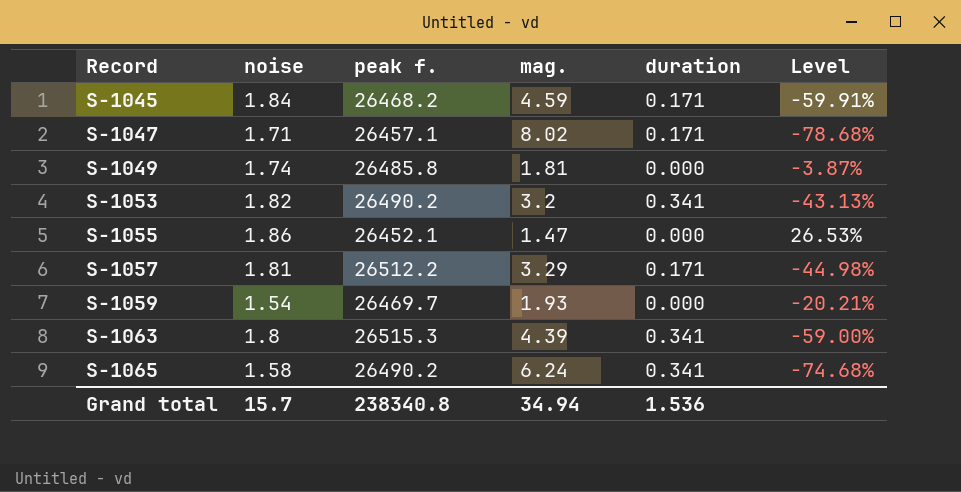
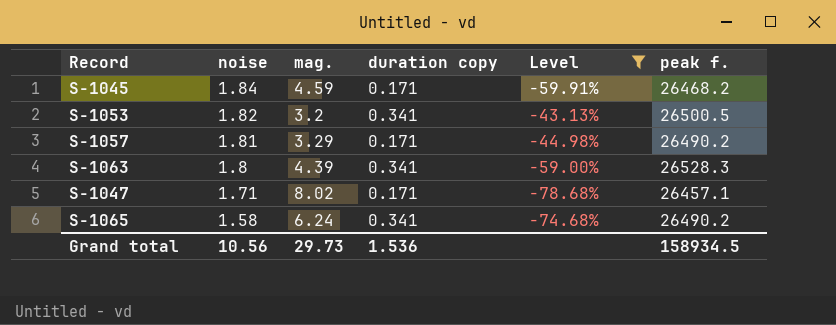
filter: none -> Level <= -43.13%
row order: Record ascending -> noise descending
column name: duration -> duration copy
column peak f. | position: 3 -> 6
S-1053 | peak f.: 26490.2 -> 26500.5
S-1057 | peak f.: 26512.2 -> 26490.2
S-1063 | peak f.: 26515.3 -> 26528.3
Grand total | noise: 15.7 -> 10.56
Grand total | mag.: 34.94 -> 29.73
Grand total | peak f.: 238340.8 -> 158934.5

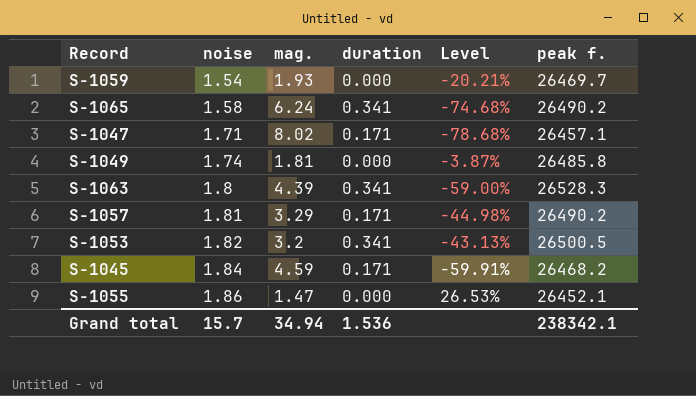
filter: Level <= -43.13% -> none
row order: noise descending -> noise ascending
column name: duration copy -> duration
Grand total | noise: 10.56 -> 15.7
Grand total | mag.: 29.73 -> 34.94
Grand total | peak f.: 158934.5 -> 238342.1

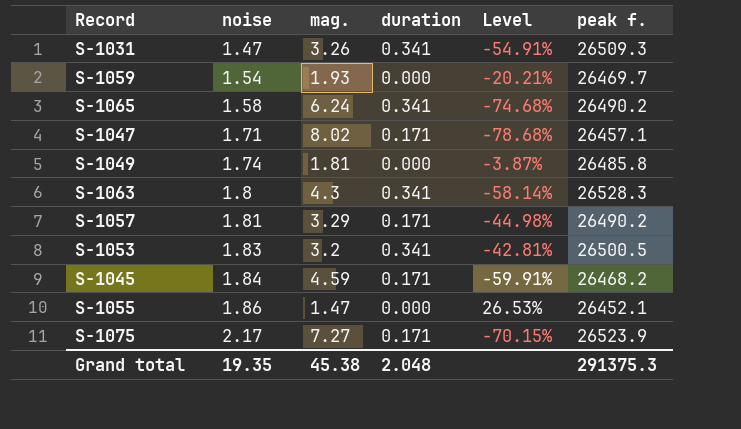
row S-1031: none -> 1.47 | 3.26 | 0.341 | -54.91% | 26509.3
S-1063 | mag.: 4.39 -> 4.3
S-1063 | Level: -59.00% -> -58.14%
S-1053 | noise: 1.82 -> 1.83
S-1053 | Level: -43.13% -> -42.81%
row S-1075: none -> 2.17 | 7.27 | 0.171 | -70.15% | 26523.9
Grand total | noise: 15.7 -> 19.35
Grand total | mag.: 34.94 -> 45.38
Grand total | duration: 1.536 -> 2.048
Grand total | peak f.: 238342.1 -> 291375.3

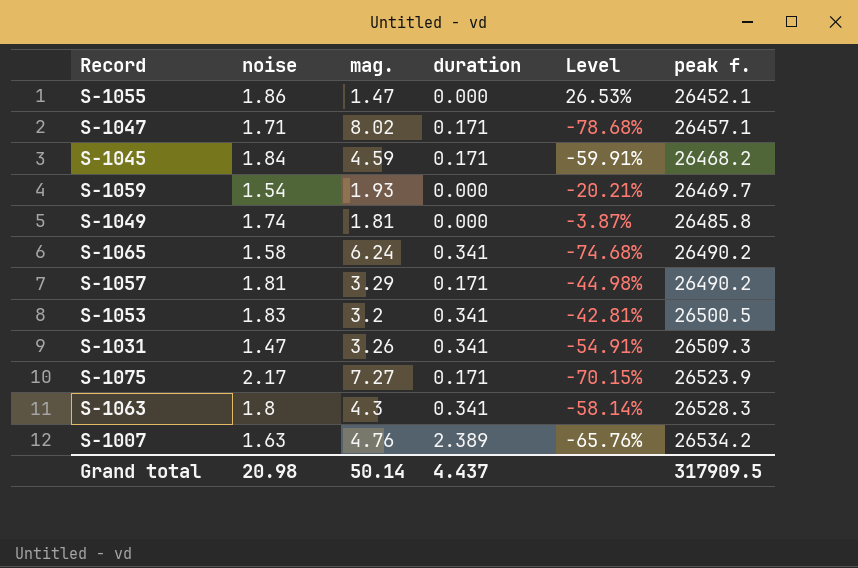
row order: noise ascending -> peak f. ascending
row S-1007: none -> 1.63 | 4.76 | 2.389 | -65.76% | 26534.2
Grand total | noise: 19.35 -> 20.98
Grand total | mag.: 45.38 -> 50.14
Grand total | duration: 2.048 -> 4.437
Grand total | peak f.: 291375.3 -> 317909.5

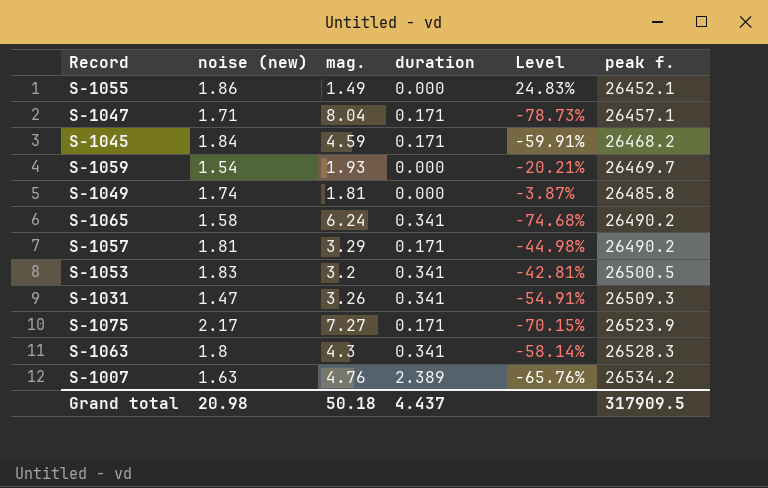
column name: noise -> noise (new)
S-1055 | mag.: 1.47 -> 1.49
S-1055 | Level: 26.53% -> 24.83%
S-1047 | mag.: 8.02 -> 8.04
S-1047 | Level: -78.68% -> -78.73%
Grand total | mag.: 50.14 -> 50.18

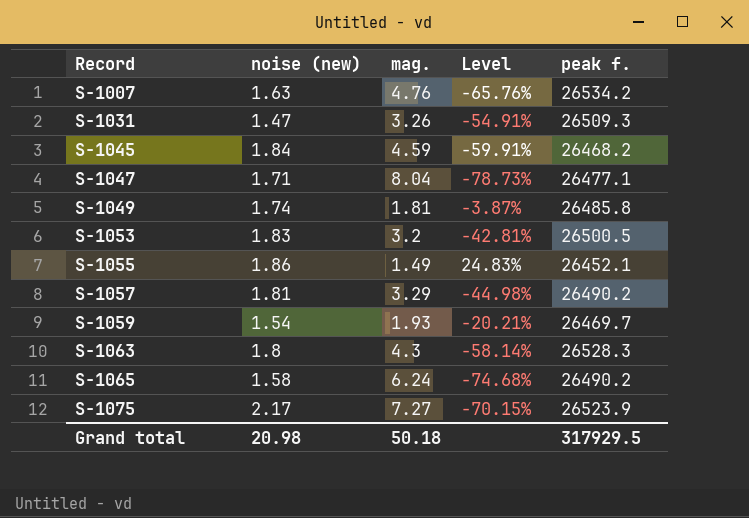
row order: peak f. ascending -> Record ascending
column duration | position: 4 -> none
S-1047 | peak f.: 26457.1 -> 26477.1
Grand total | peak f.: 317909.5 -> 317929.5

